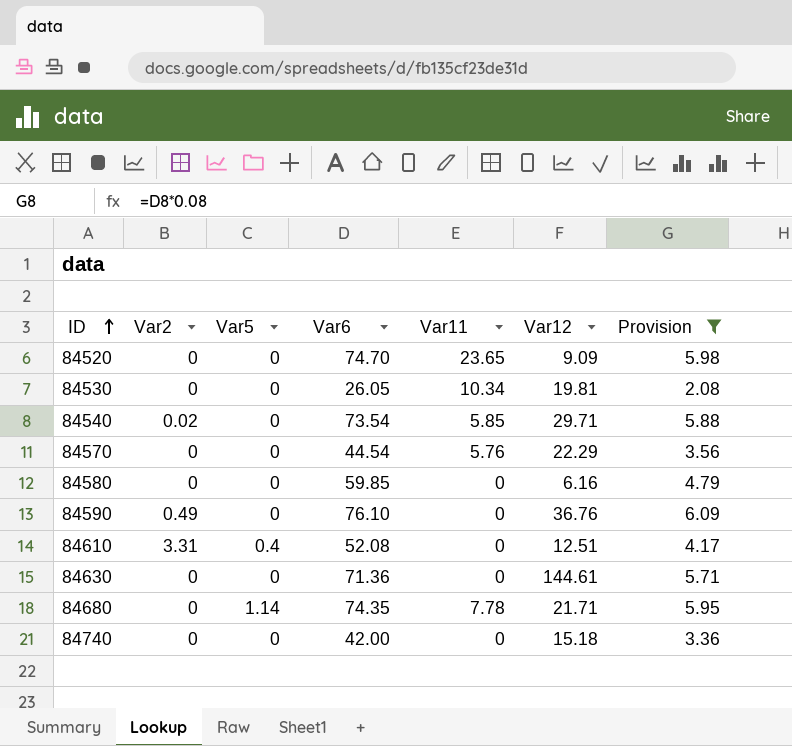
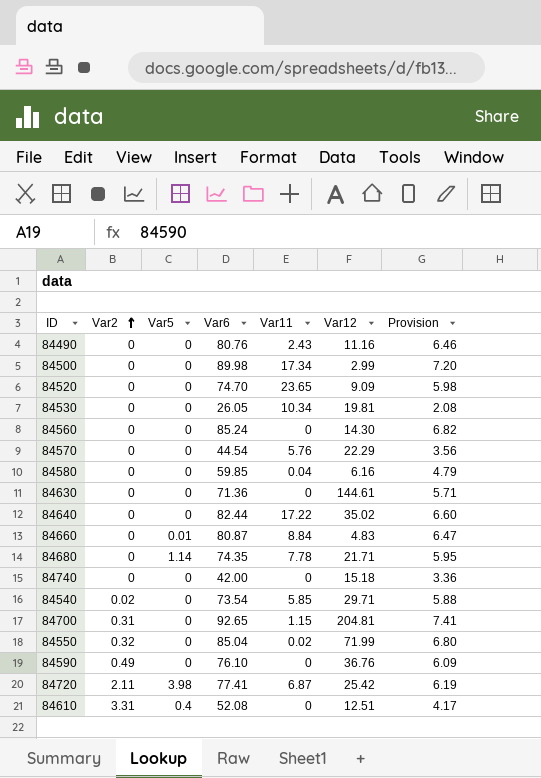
filter: Provision <= 6.09 -> none
row order: ID ascending -> Var2 ascending
84580 | Var11: 0 -> 0.04

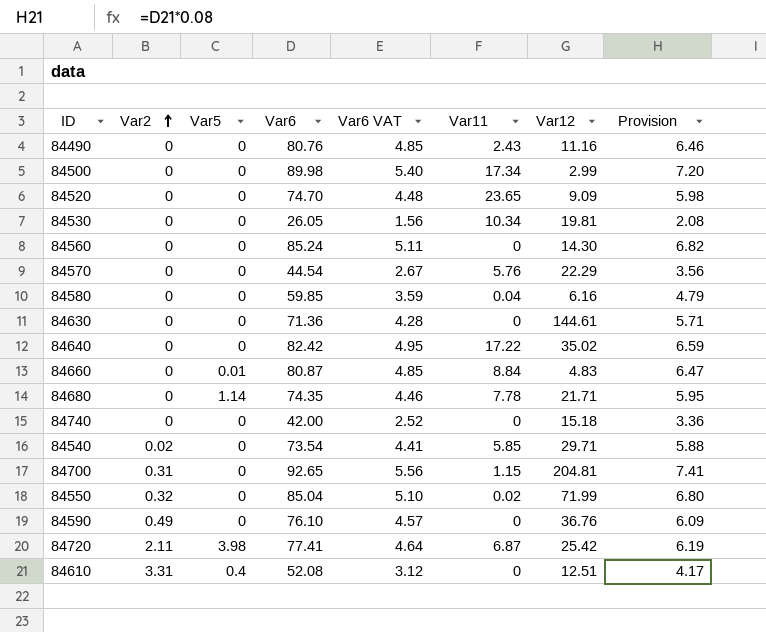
column Var6 VAT | formula: none -> [Var6] * 0.06
84640 | Var6: 82.44 -> 82.42
84640 | Provision: 6.60 -> 6.59

